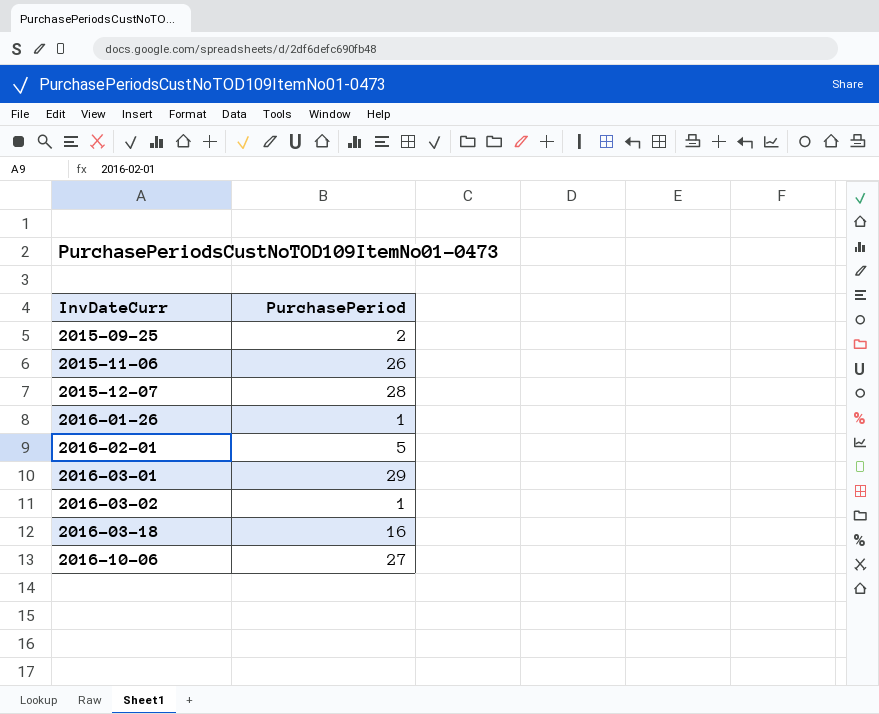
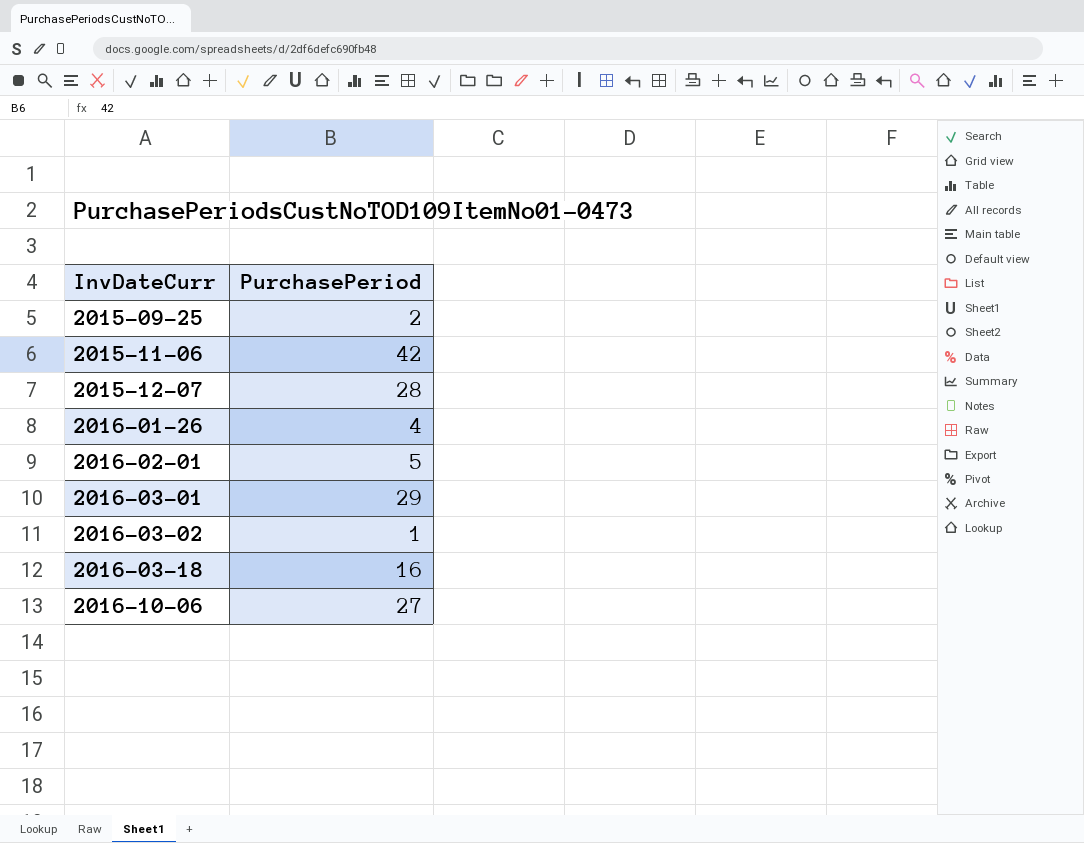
2015-11-06 | PurchasePeriod: 26 -> 42
2016-01-26 | PurchasePeriod: 1 -> 4

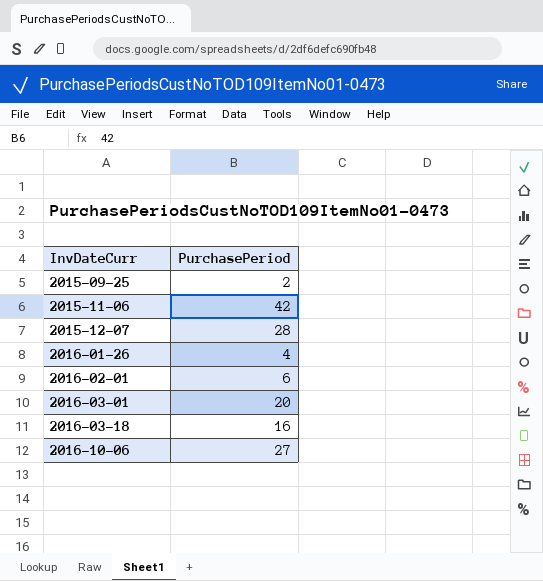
row 2016-03-02: 1 -> none
2016-02-01 | PurchasePeriod: 5 -> 6
2016-03-01 | PurchasePeriod: 29 -> 20

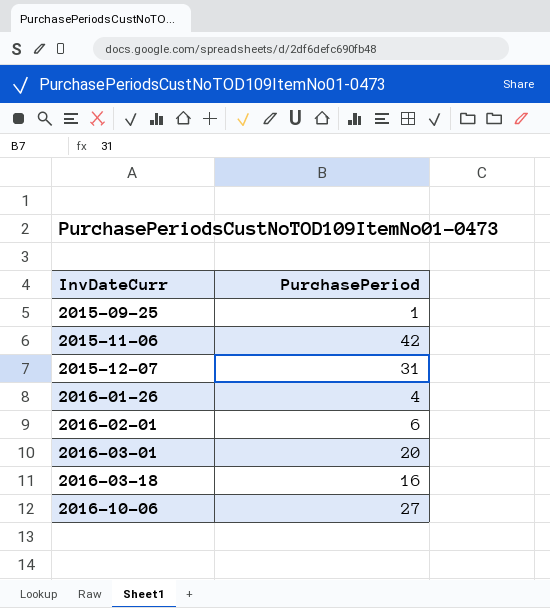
2015-09-25 | PurchasePeriod: 2 -> 1
2015-12-07 | PurchasePeriod: 28 -> 31

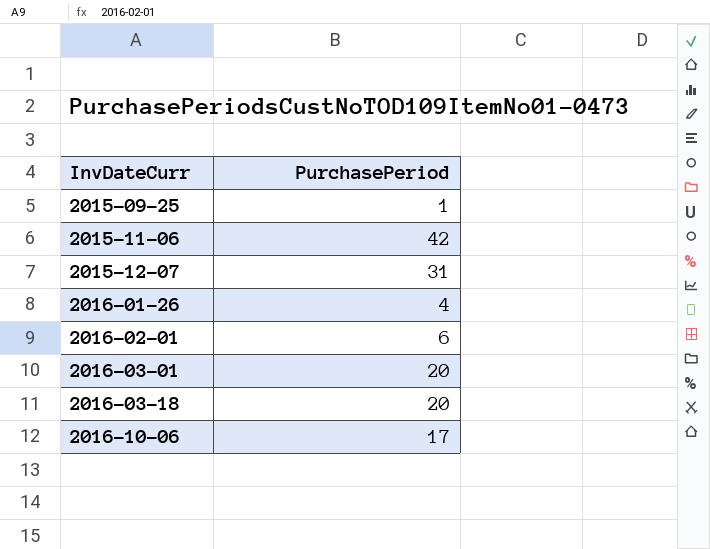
2016-03-18 | PurchasePeriod: 16 -> 20
2016-10-06 | PurchasePeriod: 27 -> 17

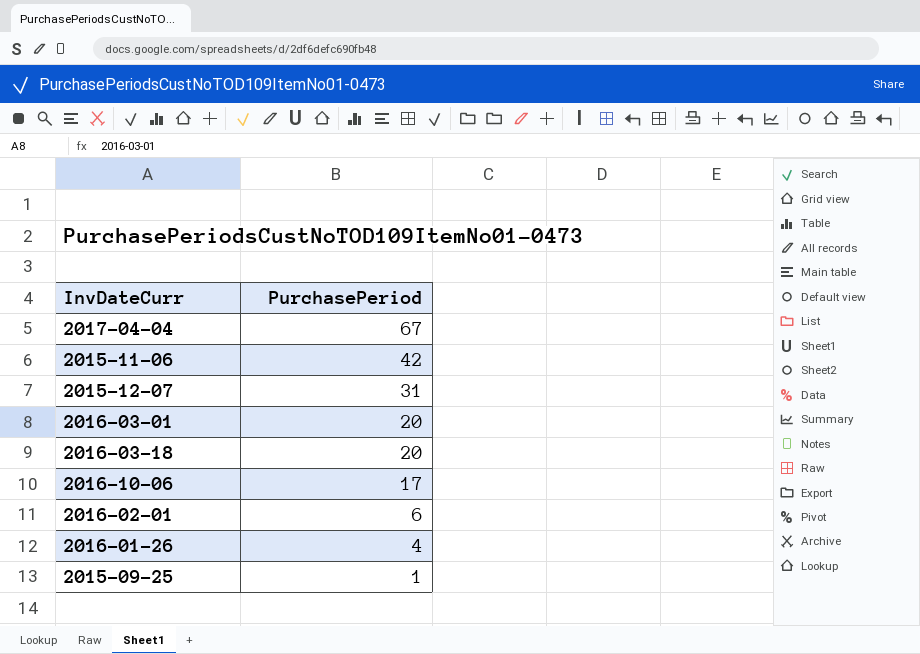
row order: InvDateCurr ascending -> PurchasePeriod descending
row 2017-04-04: none -> 67

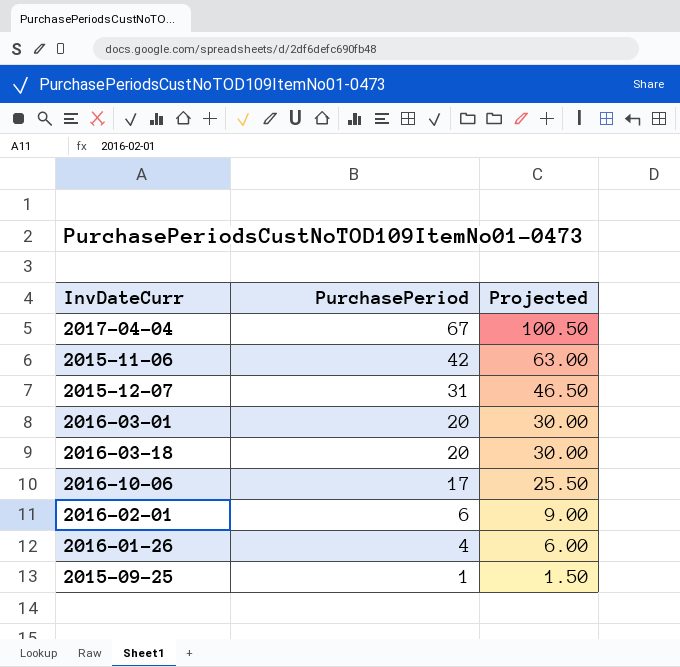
column Projected | formula: none -> [PurchasePeriod] * 1.5

